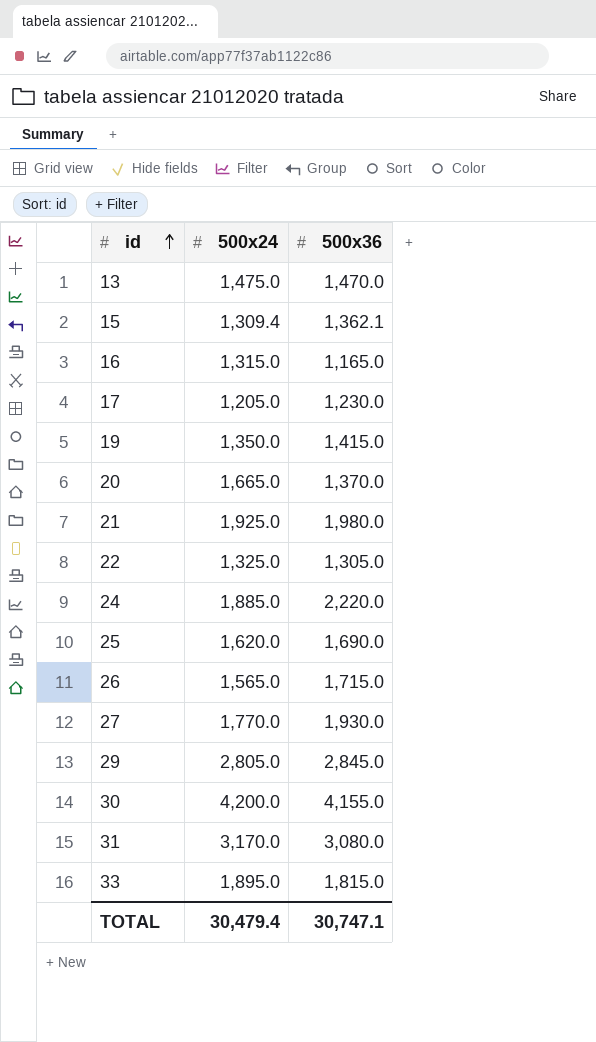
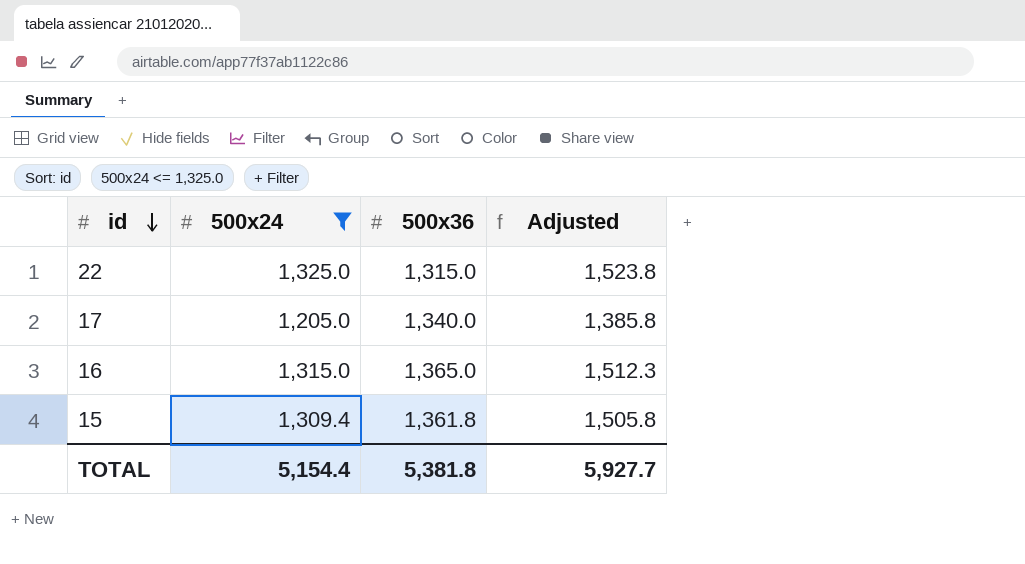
filter: none -> 500x24 <= 1,325.0
row order: id ascending -> id descending
column Adjusted | formula: none -> [500x24] * 1.15
22 | 500x36: 1,305.0 -> 1,315.0
17 | 500x36: 1,230.0 -> 1,340.0
16 | 500x36: 1,165.0 -> 1,365.0
15 | 500x36: 1,362.1 -> 1,361.8
TOTAL | 500x24: 30,479.4 -> 5,154.4
TOTAL | 500x36: 30,747.1 -> 5,381.8

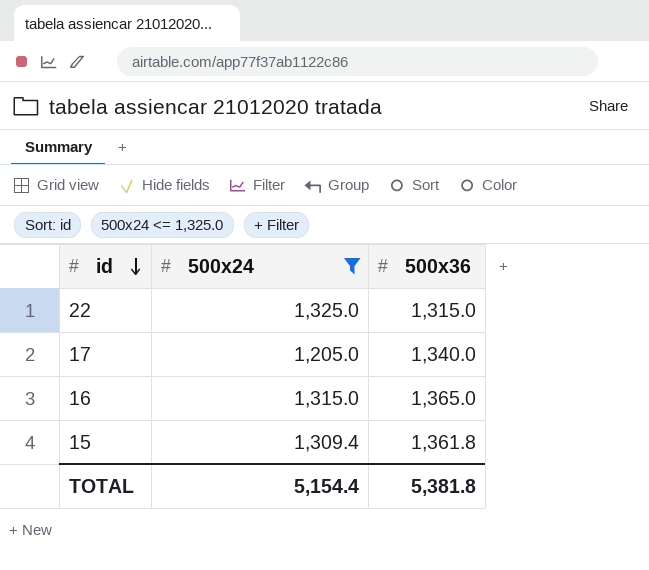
column Adjusted | formula: [500x24] * 1.15 -> none

